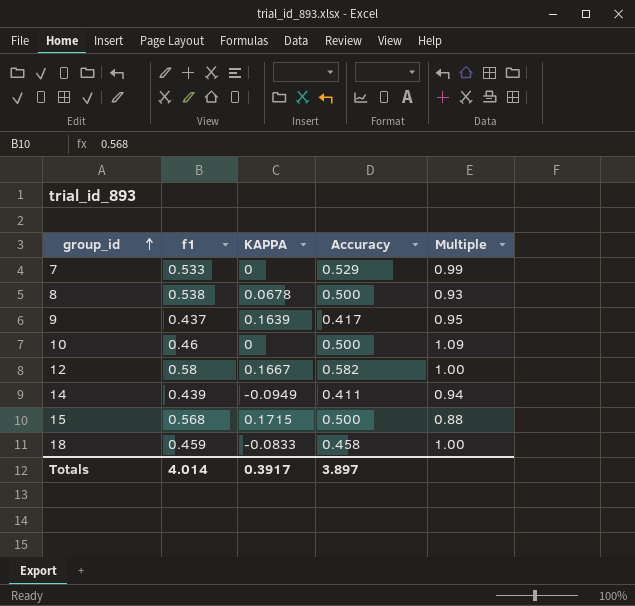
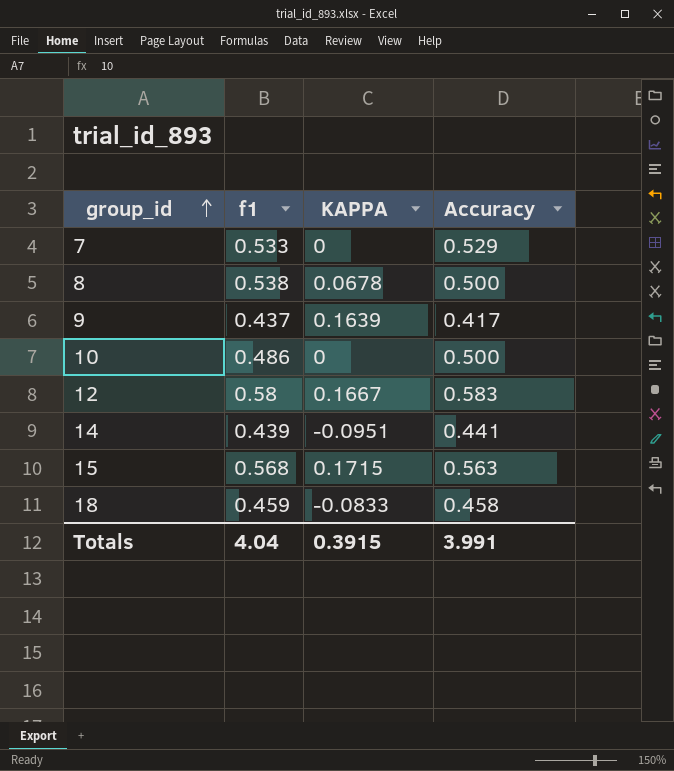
column Multiple | formula: [Accuracy] / [f1] -> none
10 | f1: 0.46 -> 0.486
12 | Accuracy: 0.582 -> 0.583
14 | KAPPA: -0.0949 -> -0.0951
14 | Accuracy: 0.411 -> 0.441
15 | Accuracy: 0.500 -> 0.563
Totals | f1: 4.014 -> 4.04
Totals | KAPPA: 0.3917 -> 0.3915
Totals | Accuracy: 3.897 -> 3.991

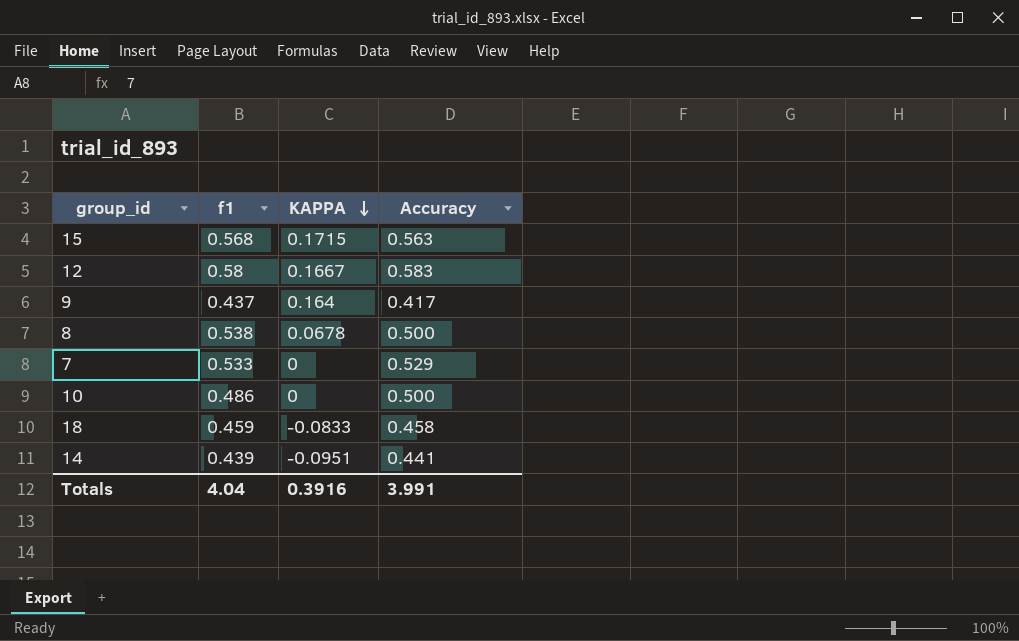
row order: group_id ascending -> KAPPA descending
9 | KAPPA: 0.1639 -> 0.164
Totals | KAPPA: 0.3915 -> 0.3916

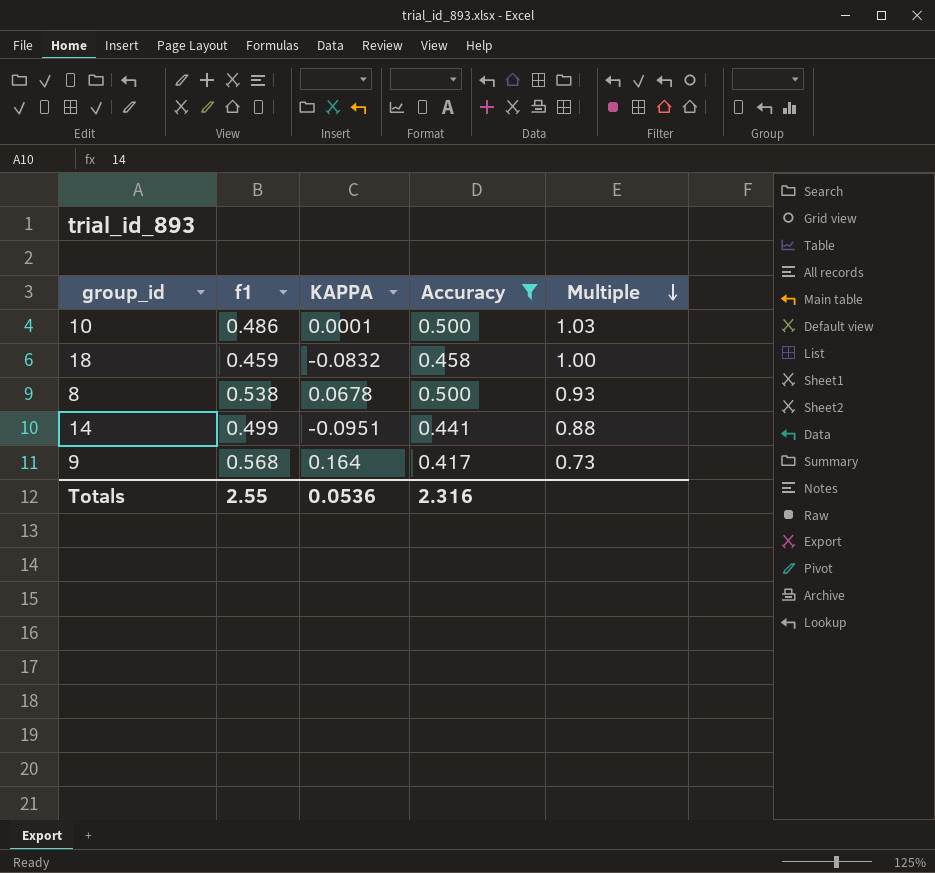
filter: none -> Accuracy <= 0.500
row order: KAPPA descending -> Multiple descending
column Multiple | formula: none -> [Accuracy] / [f1]
10 | KAPPA: 0 -> 0.0001
18 | KAPPA: -0.0833 -> -0.0832
14 | f1: 0.439 -> 0.499
9 | f1: 0.437 -> 0.568
Totals | f1: 4.04 -> 2.55
Totals | KAPPA: 0.3916 -> 0.0536
Totals | Accuracy: 3.991 -> 2.316

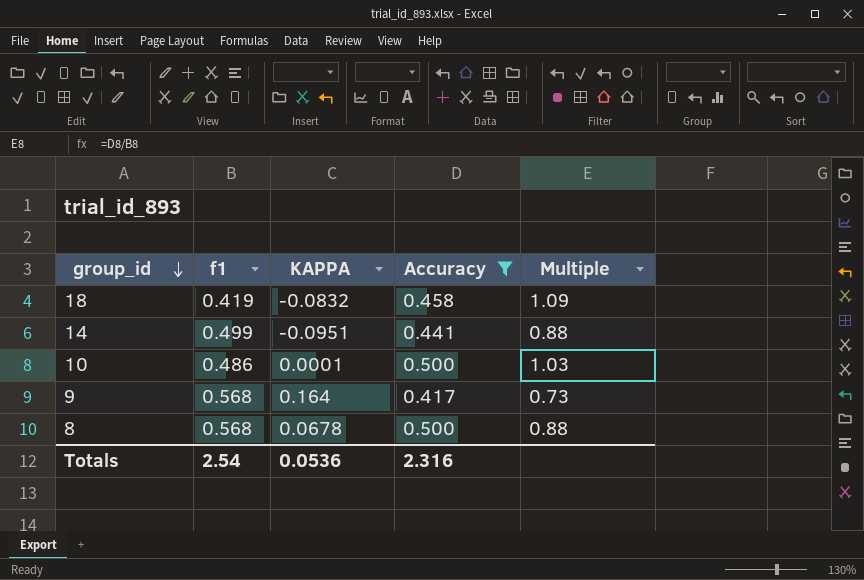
row order: Multiple descending -> group_id descending
18 | f1: 0.459 -> 0.419
18 | Multiple: 1.00 -> 1.09
8 | f1: 0.538 -> 0.568
8 | Multiple: 0.93 -> 0.88
Totals | f1: 2.55 -> 2.54

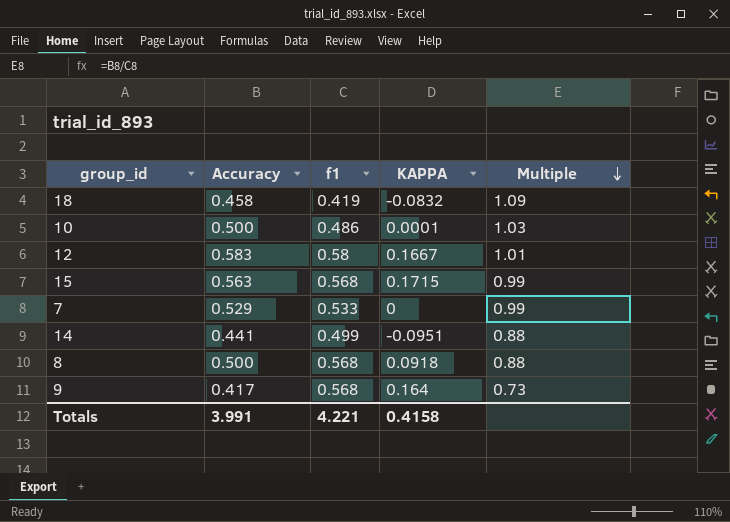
filter: Accuracy <= 0.500 -> none
row order: group_id descending -> Multiple descending
column Accuracy | position: 4 -> 2
8 | KAPPA: 0.0678 -> 0.0918
Totals | Accuracy: 2.316 -> 3.991
Totals | f1: 2.54 -> 4.221
Totals | KAPPA: 0.0536 -> 0.4158

